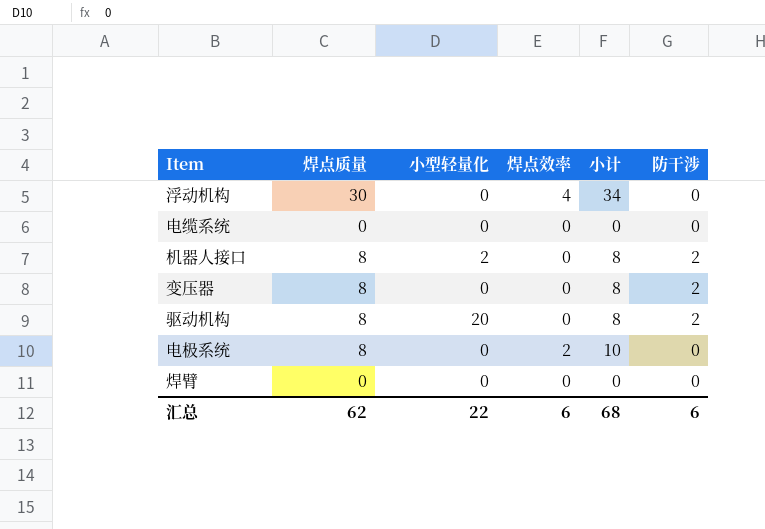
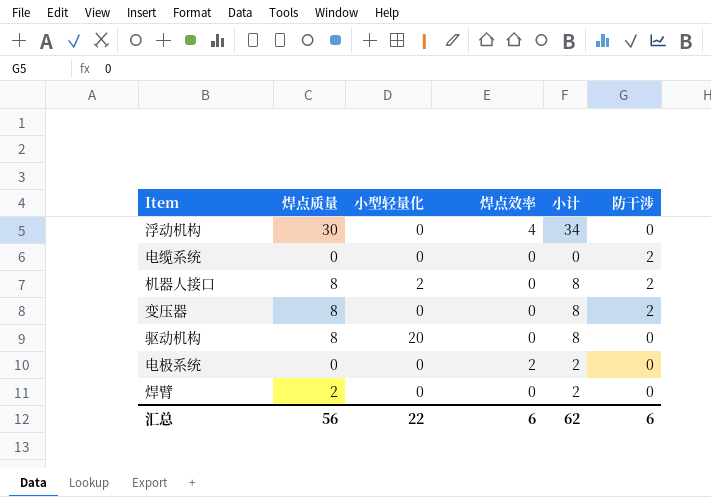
电缆系统 | 防干涉: 0 -> 2
驱动机构 | 防干涉: 2 -> 0
电极系统 | 焊点质量: 8 -> 0
电极系统 | 小计: 10 -> 2
焊臂 | 焊点质量: 0 -> 2
焊臂 | 小计: 0 -> 2
汇总 | 焊点质量: 62 -> 56
汇总 | 小计: 68 -> 62

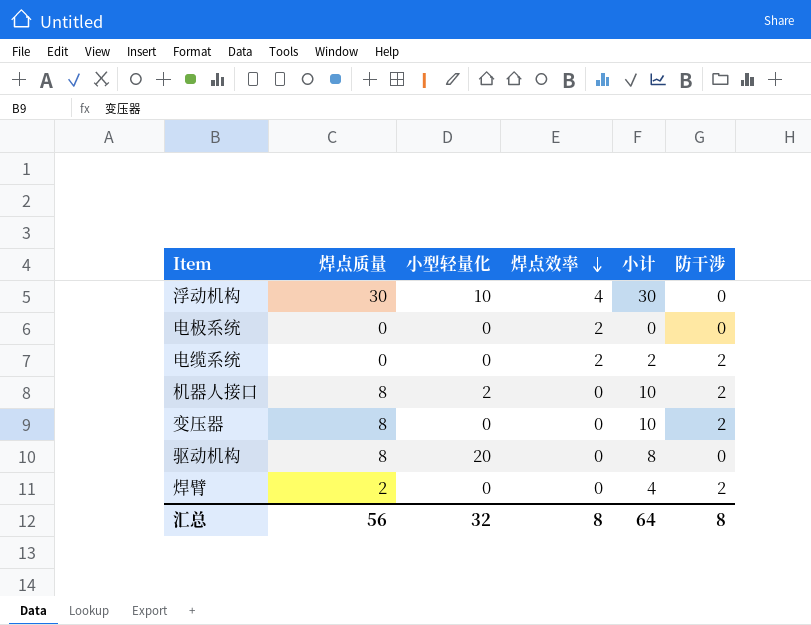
row order: none -> 焊点效率 descending
column 小计 | formula: [焊点质量] + [焊点效率] -> [焊点质量] + [防干涉]
浮动机构 | 小型轻量化: 0 -> 10
电缆系统 | 焊点效率: 0 -> 2
焊臂 | 防干涉: 0 -> 2
汇总 | 小型轻量化: 22 -> 32
汇总 | 焊点效率: 6 -> 8
汇总 | 小计: 62 -> 64
汇总 | 防干涉: 6 -> 8

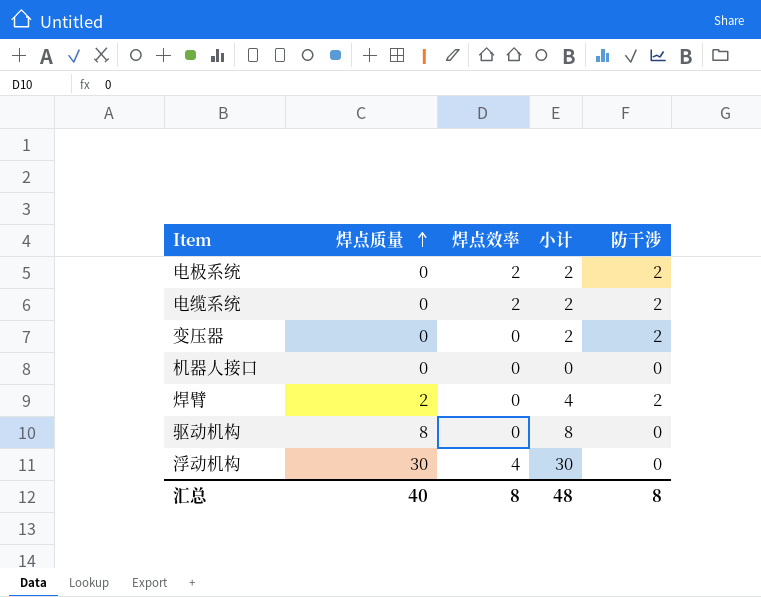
row order: 焊点效率 descending -> 焊点质量 ascending
column 小型轻量化 | position: 3 -> none
电极系统 | 小计: 0 -> 2
电极系统 | 防干涉: 0 -> 2
变压器 | 焊点质量: 8 -> 0
变压器 | 小计: 10 -> 2
机器人接口 | 焊点质量: 8 -> 0
机器人接口 | 小计: 10 -> 0
机器人接口 | 防干涉: 2 -> 0
汇总 | 焊点质量: 56 -> 40
汇总 | 小计: 64 -> 48

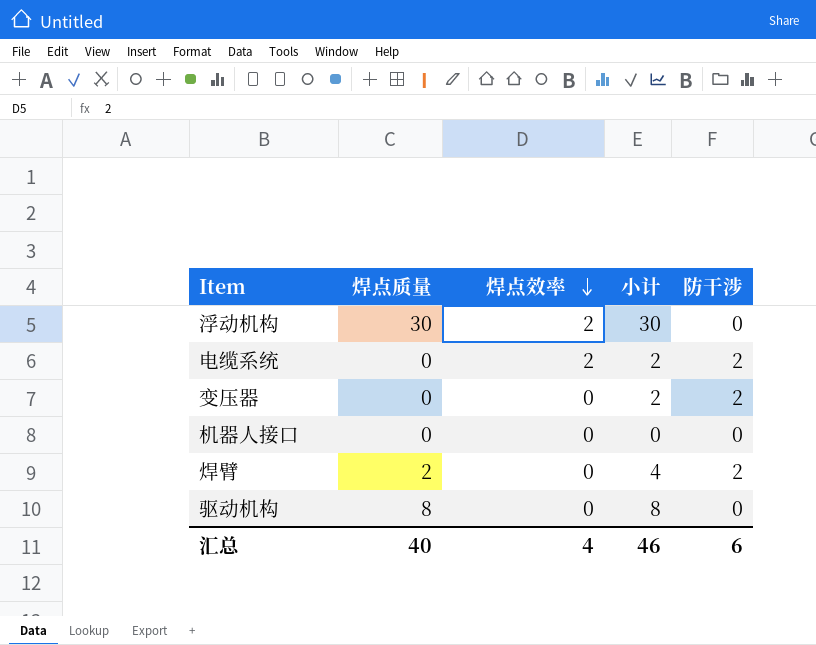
row order: 焊点质量 ascending -> 焊点效率 descending
row 电极系统: 0 | 2 | 2 | 2 -> none
浮动机构 | 焊点效率: 4 -> 2
汇总 | 焊点效率: 8 -> 4
汇总 | 小计: 48 -> 46
汇总 | 防干涉: 8 -> 6

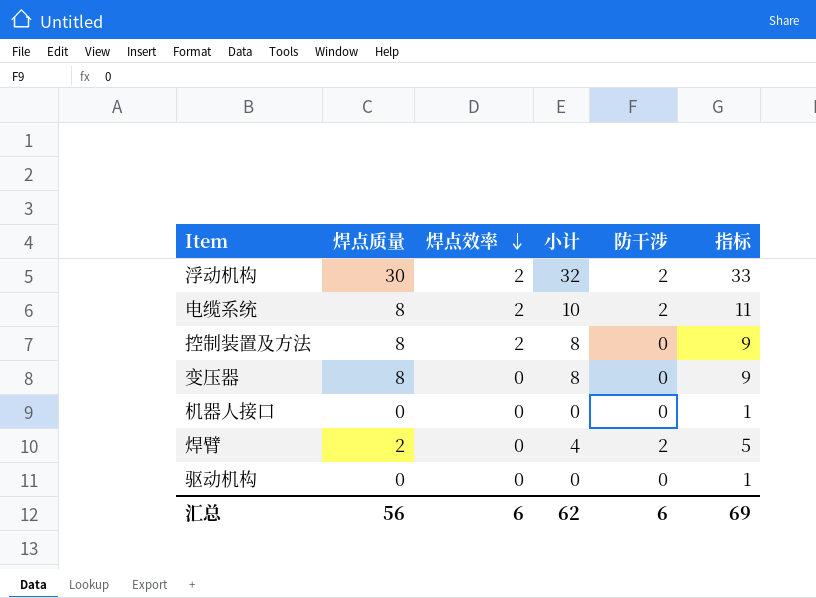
column 指标 | formula: none -> [小计] + 1
浮动机构 | 小计: 30 -> 32
浮动机构 | 防干涉: 0 -> 2
电缆系统 | 焊点质量: 0 -> 8
电缆系统 | 小计: 2 -> 10
row 控制装置及方法: none -> 8 | 2 | 8 | 0 | 9
变压器 | 焊点质量: 0 -> 8
变压器 | 小计: 2 -> 8
变压器 | 防干涉: 2 -> 0
驱动机构 | 焊点质量: 8 -> 0
驱动机构 | 小计: 8 -> 0
汇总 | 焊点质量: 40 -> 56
汇总 | 焊点效率: 4 -> 6
汇总 | 小计: 46 -> 62

